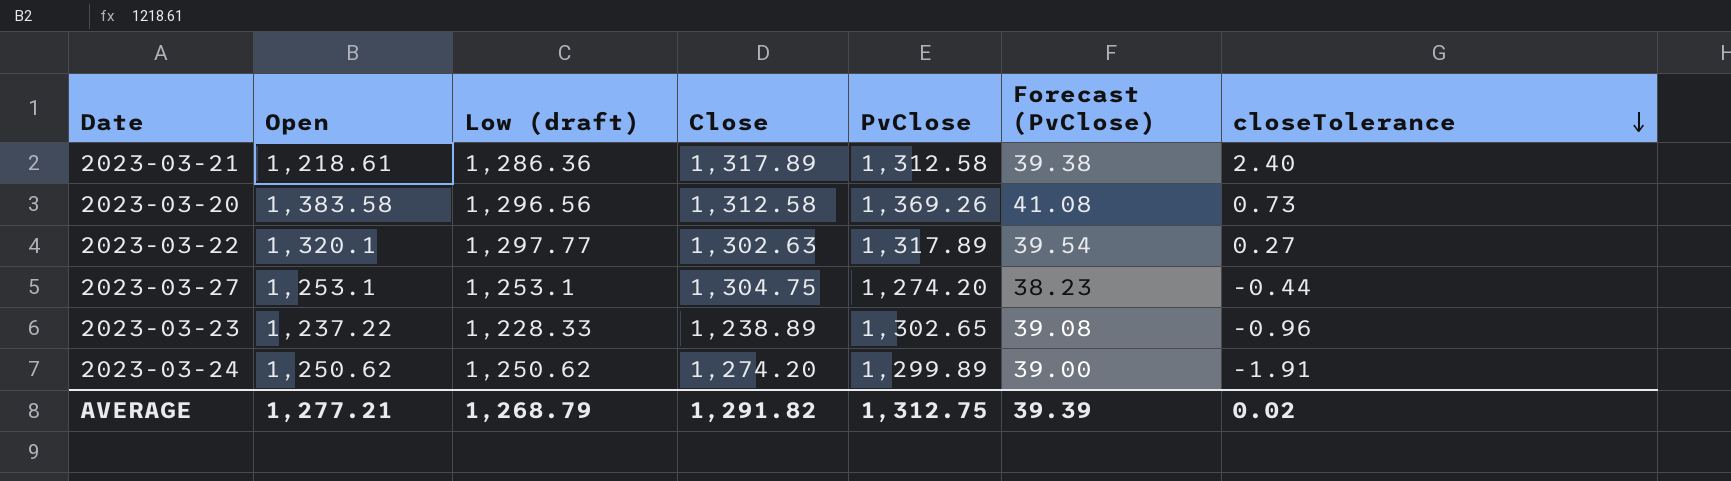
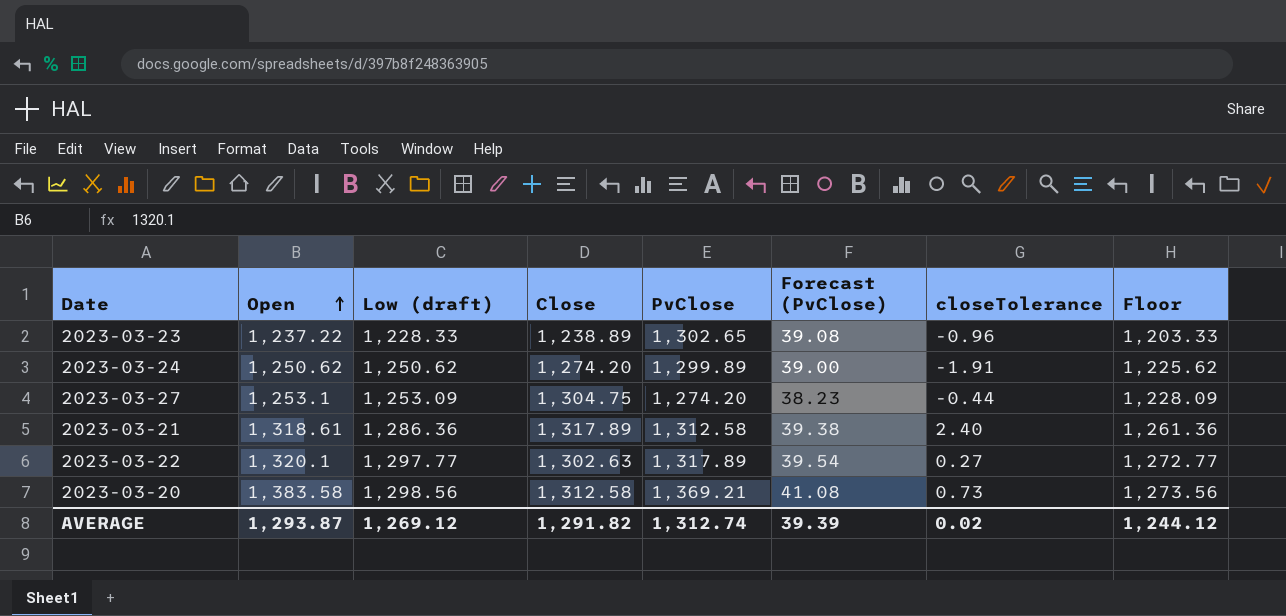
row order: closeTolerance descending -> Open ascending
column Floor | formula: none -> [Low (draft)] - 25
2023-03-27 | Low (draft): 1,253.1 -> 1,253.09
2023-03-21 | Open: 1,218.61 -> 1,318.61
2023-03-20 | Low (draft): 1,296.56 -> 1,298.56
2023-03-20 | PvClose: 1,369.26 -> 1,369.21
AVERAGE | Open: 1,277.21 -> 1,293.87
AVERAGE | Low (draft): 1,268.79 -> 1,269.12
AVERAGE | PvClose: 1,312.75 -> 1,312.74

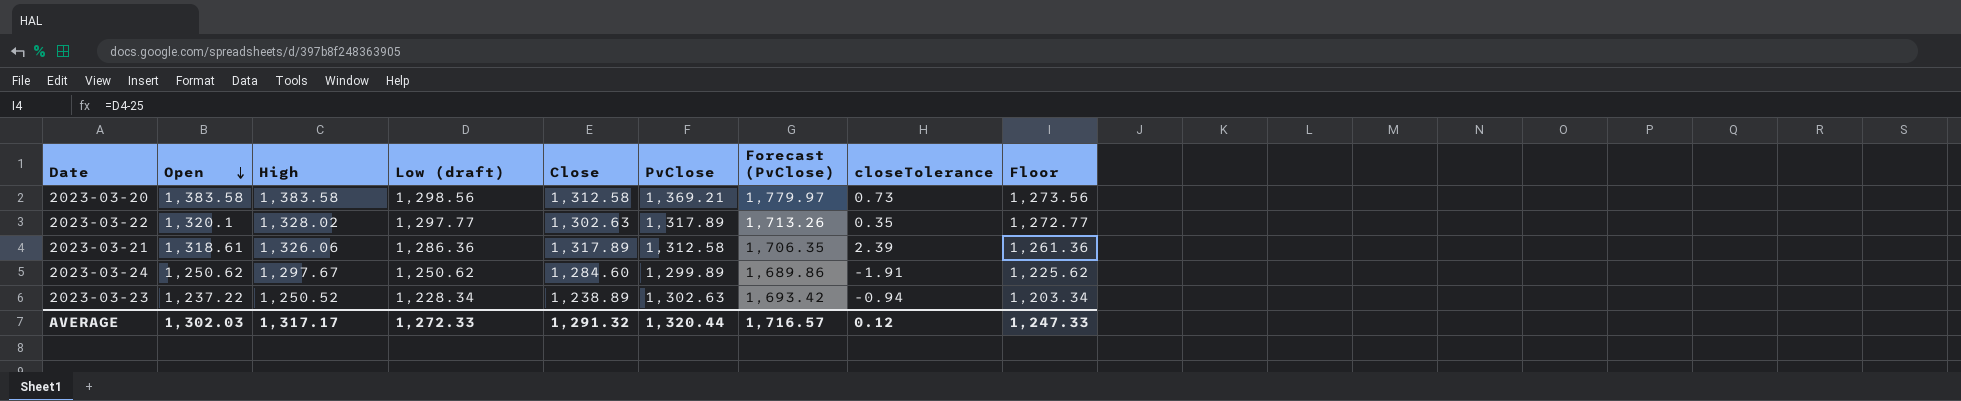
row order: Open ascending -> Open descending
column High | position: none -> 3
column Forecast (PvClose) | formula: [PvClose] * 0.03 -> [PvClose] * 1.3
row 2023-03-27: 1,253.1 | 1,253.09 | 1,304.75 | 1,274.20 | 38.23 | -0.44 | 1,228.09 -> none
2023-03-22 | closeTolerance: 0.27 -> 0.35
2023-03-21 | closeTolerance: 2.40 -> 2.39
2023-03-24 | Close: 1,274.20 -> 1,284.60
2023-03-23 | Low (draft): 1,228.33 -> 1,228.34
2023-03-23 | PvClose: 1,302.65 -> 1,302.63
2023-03-23 | closeTolerance: -0.96 -> -0.94
2023-03-23 | Floor: 1,203.33 -> 1,203.34
AVERAGE | Open: 1,293.87 -> 1,302.03
AVERAGE | Low (draft): 1,269.12 -> 1,272.33
AVERAGE | Close: 1,291.82 -> 1,291.32
AVERAGE | PvClose: 1,312.74 -> 1,320.44
AVERAGE | Forecast (PvClose): 39.39 -> 1,716.57
AVERAGE | closeTolerance: 0.02 -> 0.12
AVERAGE | Floor: 1,244.12 -> 1,247.33

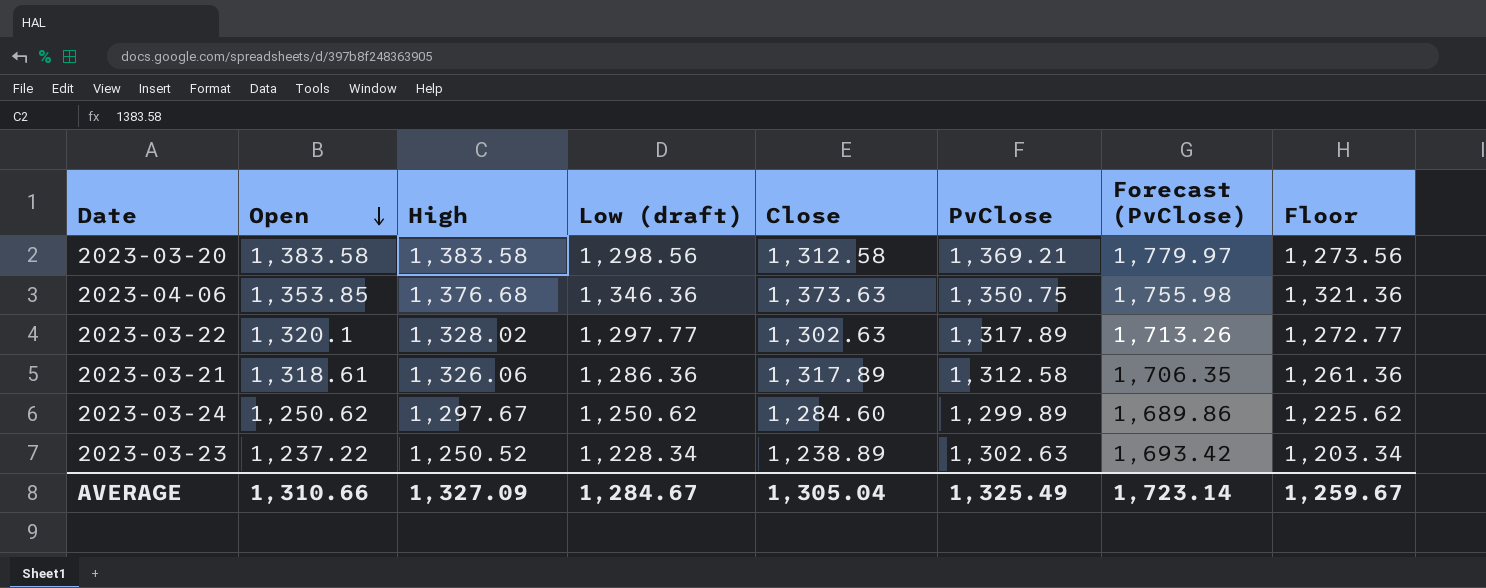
column closeTolerance | position: 8 -> none
row 2023-04-06: none -> 1,353.85 | 1,376.68 | 1,346.36 | 1,373.63 | 1,350.75 | 1,755.98 | 1,321.36
AVERAGE | Open: 1,302.03 -> 1,310.66
AVERAGE | High: 1,317.17 -> 1,327.09
AVERAGE | Low (draft): 1,272.33 -> 1,284.67
AVERAGE | Close: 1,291.32 -> 1,305.04
AVERAGE | PvClose: 1,320.44 -> 1,325.49
AVERAGE | Forecast (PvClose): 1,716.57 -> 1,723.14
AVERAGE | Floor: 1,247.33 -> 1,259.67

